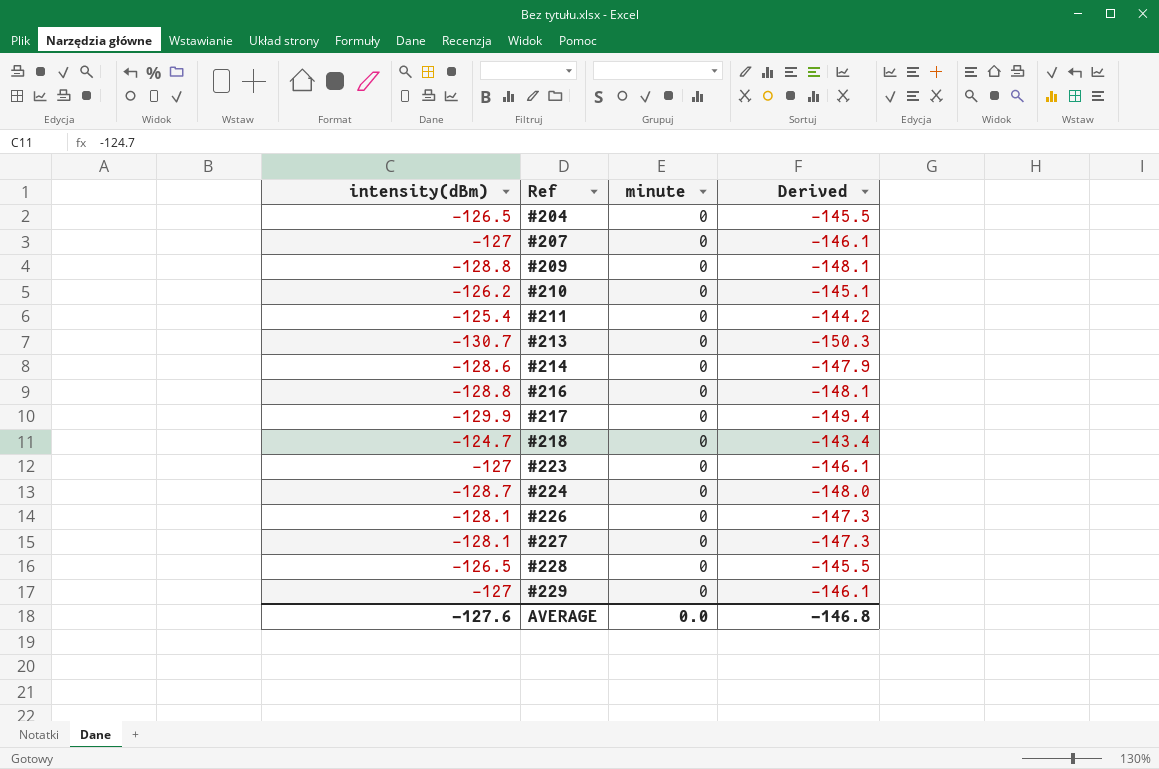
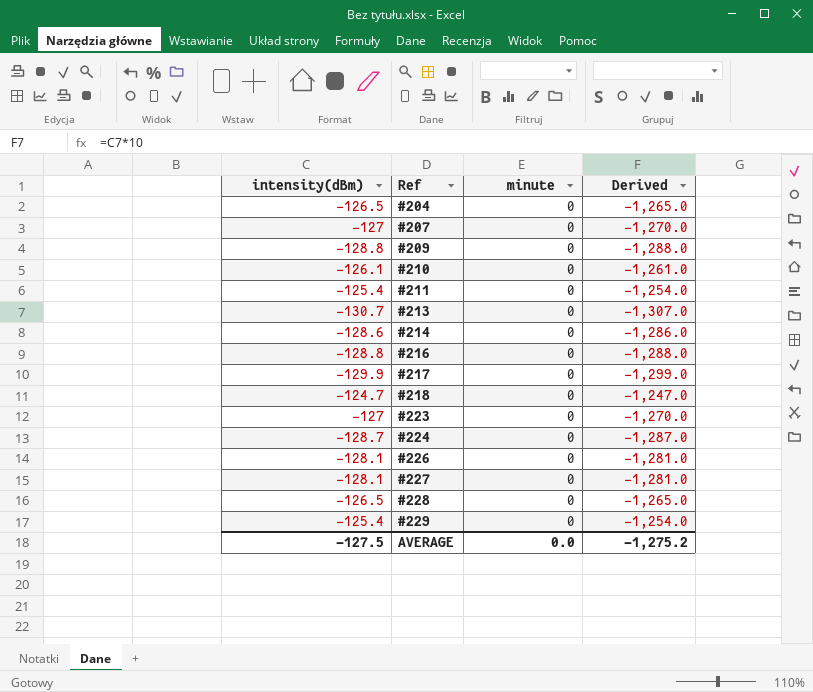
column Derived | formula: [intensity(dBm)] * 1.15 -> [intensity(dBm)] * 10
#210 | intensity(dBm): -126.2 -> -126.1
#229 | intensity(dBm): -127 -> -125.4
AVERAGE | intensity(dBm): -127.6 -> -127.5
AVERAGE | Derived: -146.8 -> -1,275.2

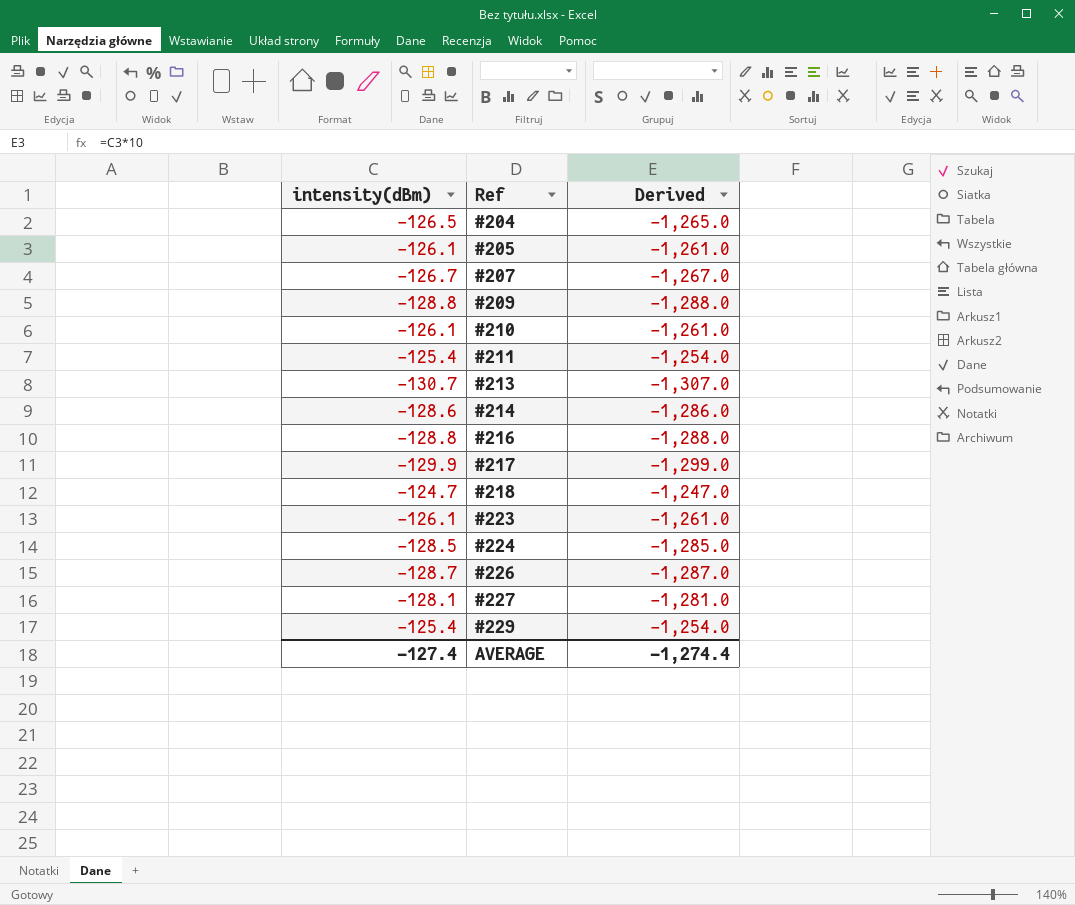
column minute | position: 3 -> none
row #228: -126.5 | 0 | -1,265.0 -> none
row #205: none -> -126.1 | -1,261.0
#207 | intensity(dBm): -127 -> -126.7
#207 | Derived: -1,270.0 -> -1,267.0
#223 | intensity(dBm): -127 -> -126.1
#223 | Derived: -1,270.0 -> -1,261.0
#224 | intensity(dBm): -128.7 -> -128.5
#224 | Derived: -1,287.0 -> -1,285.0
#226 | intensity(dBm): -128.1 -> -128.7
#226 | Derived: -1,281.0 -> -1,287.0
AVERAGE | intensity(dBm): -127.5 -> -127.4
AVERAGE | Derived: -1,275.2 -> -1,274.4

